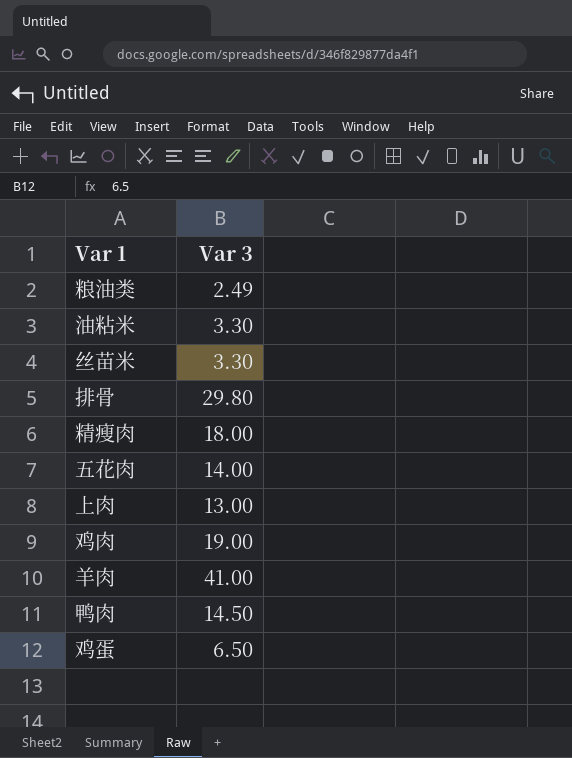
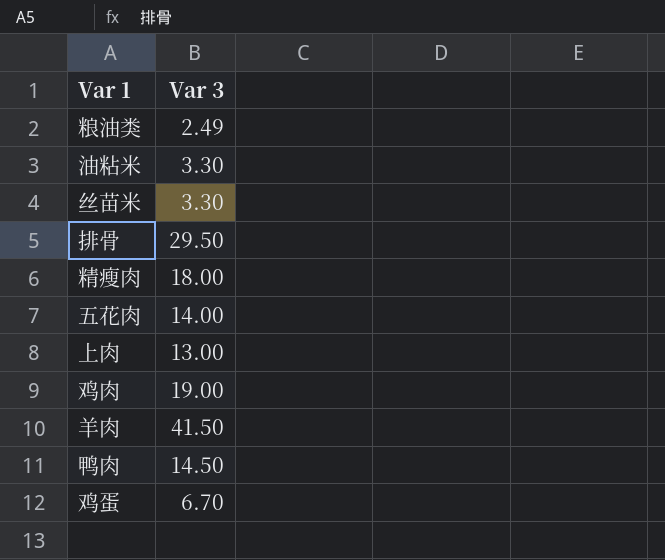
排骨 | Var 3: 29.80 -> 29.50
羊肉 | Var 3: 41.00 -> 41.50
鸡蛋 | Var 3: 6.50 -> 6.70

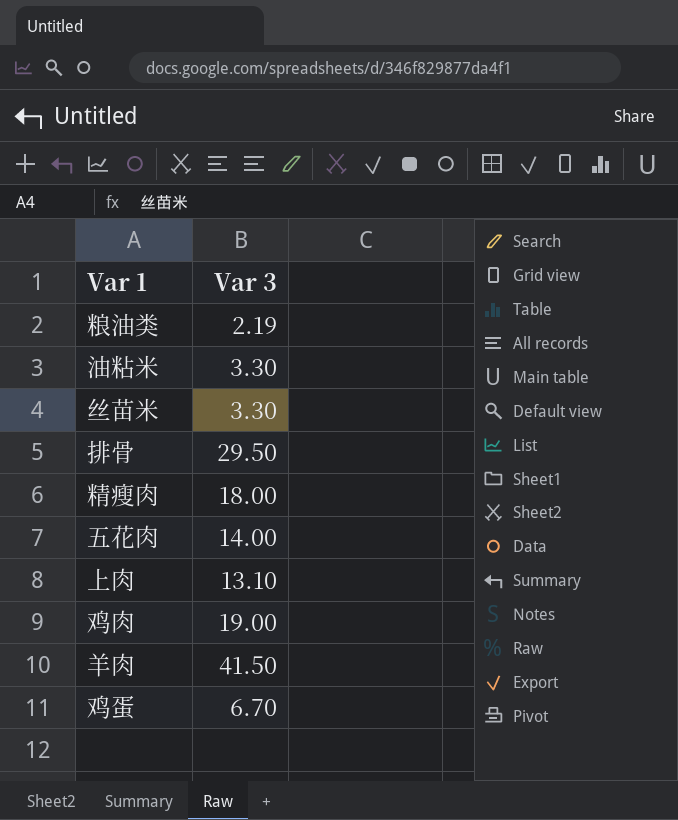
row 鸭肉: 14.50 -> none
粮油类 | Var 3: 2.49 -> 2.19
上肉 | Var 3: 13.00 -> 13.10

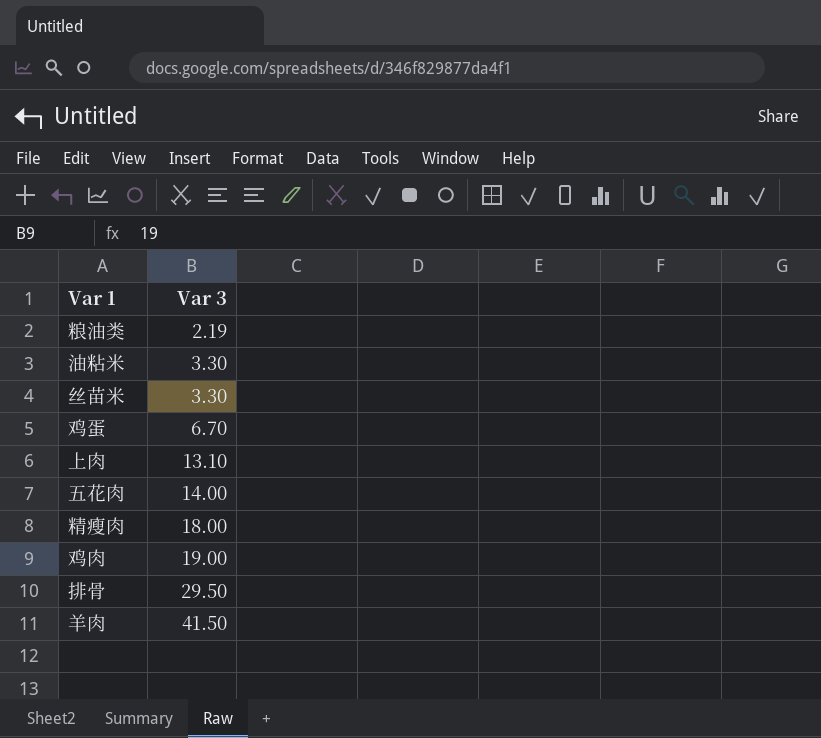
row order: none -> Var 3 ascending

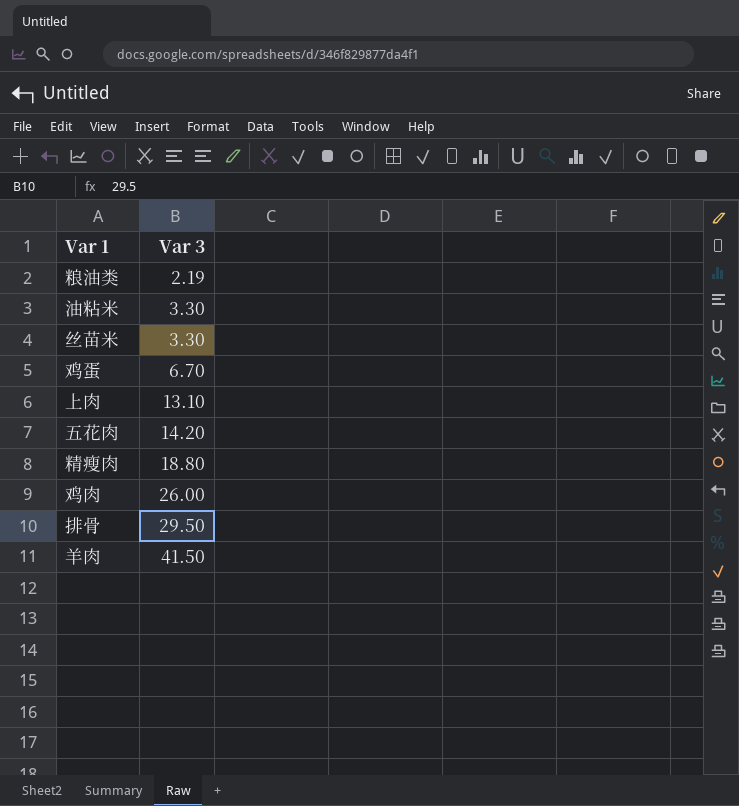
五花肉 | Var 3: 14.00 -> 14.20
精瘦肉 | Var 3: 18.00 -> 18.80
鸡肉 | Var 3: 19.00 -> 26.00

